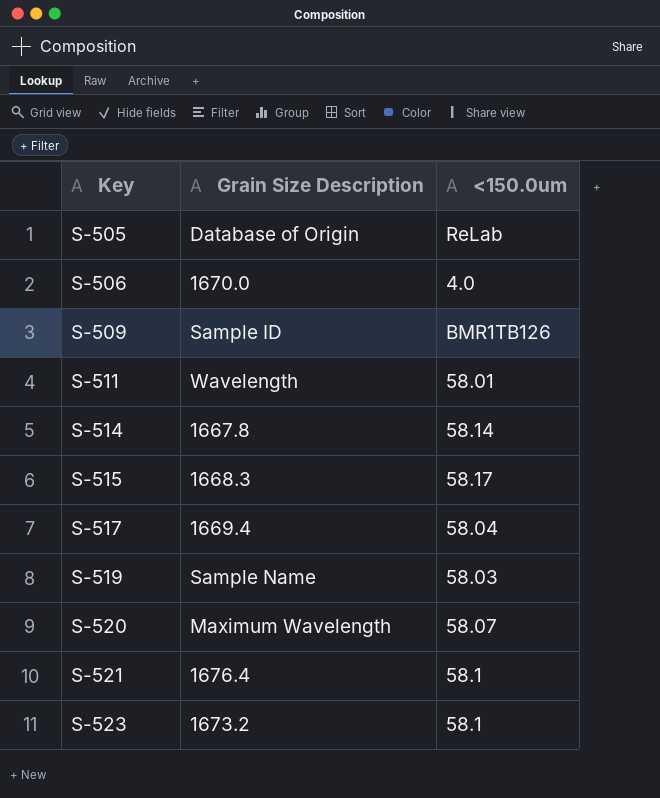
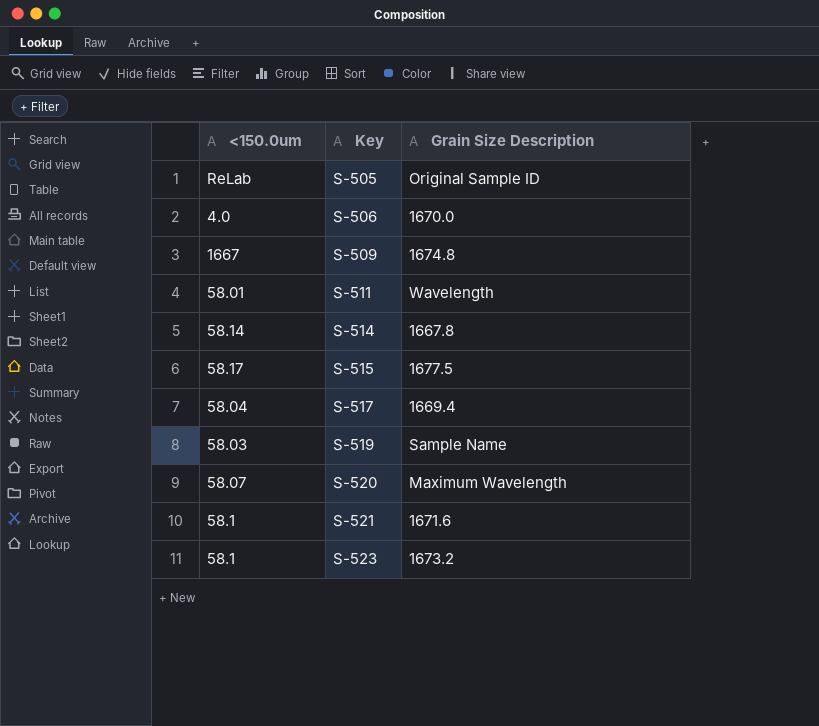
column <150.0um | position: 3 -> 1
S-505 | Grain Size Description: Database of Origin -> Original Sample ID
S-509 | <150.0um: BMR1TB126 -> 1667
S-509 | Grain Size Description: Sample ID -> 1674.8
S-515 | Grain Size Description: 1668.3 -> 1677.5
S-521 | Grain Size Description: 1676.4 -> 1671.6

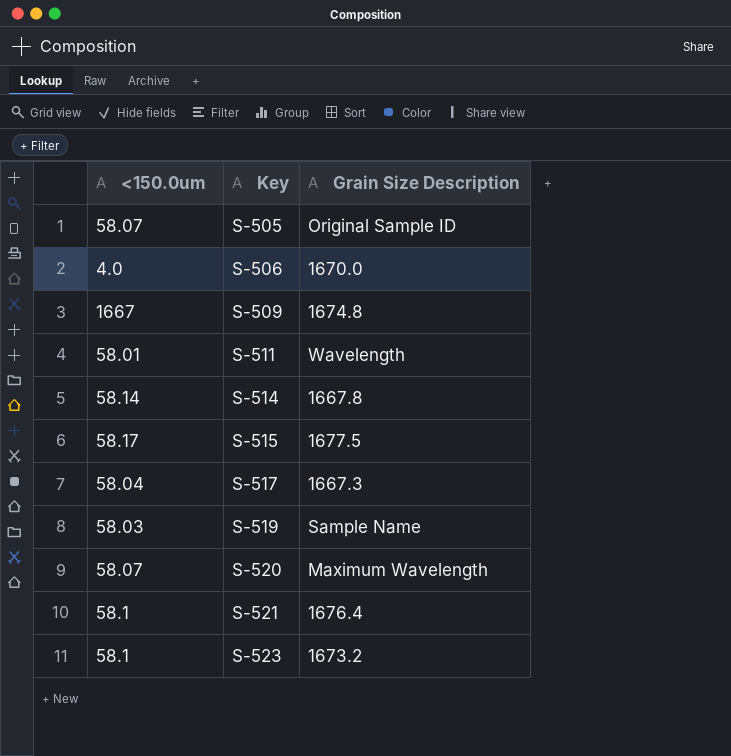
S-505 | <150.0um: ReLab -> 58.07
S-517 | Grain Size Description: 1669.4 -> 1667.3
S-521 | Grain Size Description: 1671.6 -> 1676.4

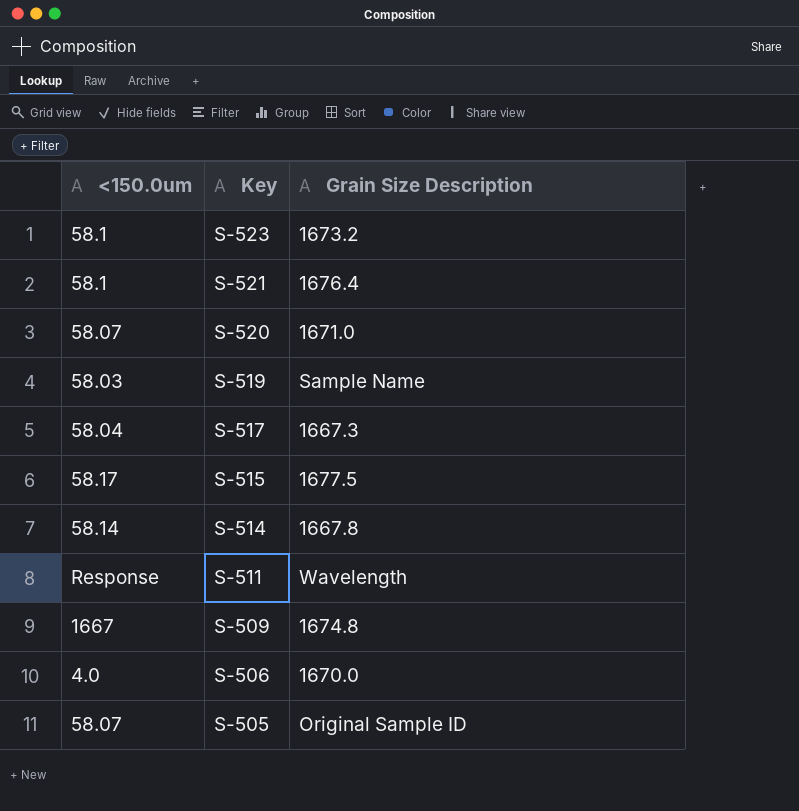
row order: Key ascending -> Key descending
S-520 | Grain Size Description: Maximum Wavelength -> 1671.0
S-511 | <150.0um: 58.01 -> Response

